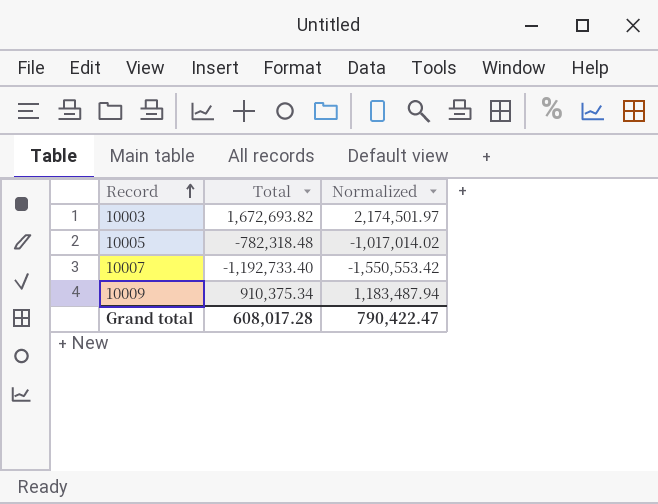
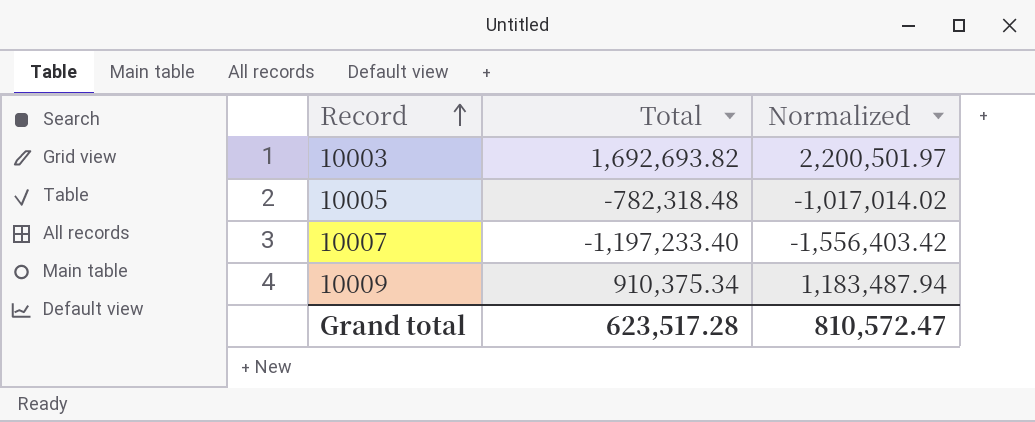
10003 | Total: 1,672,693.82 -> 1,692,693.82
10003 | Normalized: 2,174,501.97 -> 2,200,501.97
10007 | Total: -1,192,733.40 -> -1,197,233.40
10007 | Normalized: -1,550,553.42 -> -1,556,403.42
Grand total | Total: 608,017.28 -> 623,517.28
Grand total | Normalized: 790,422.47 -> 810,572.47

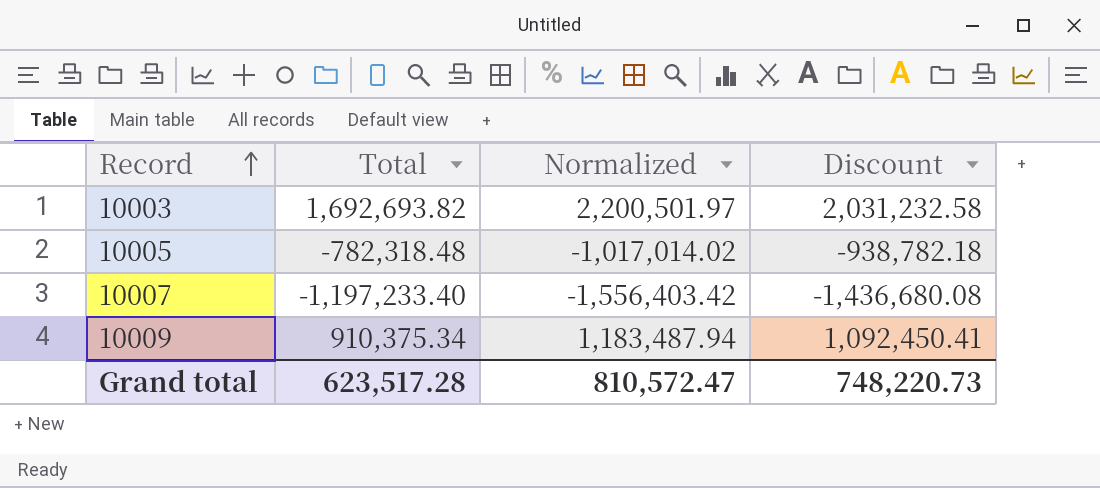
column Discount | formula: none -> [Total] * 1.2

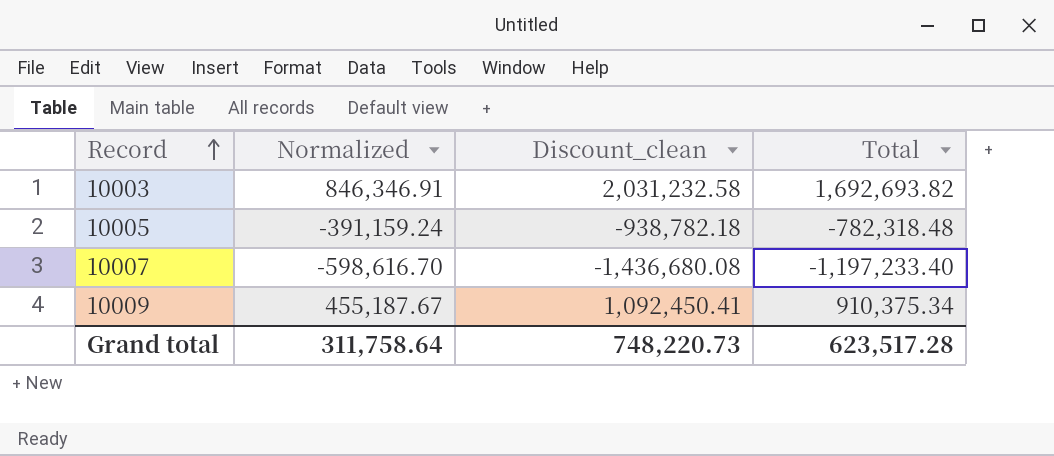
column Normalized | formula: [Total] * 1.3 -> [Total] * 0.5
column name: Discount -> Discount_clean
column Total | position: 2 -> 4
Grand total | Normalized: 810,572.47 -> 311,758.64

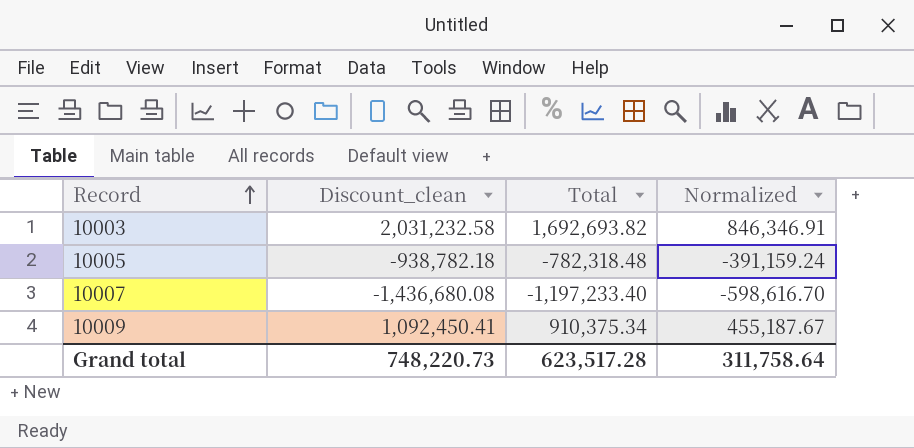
column Normalized | position: 2 -> 4

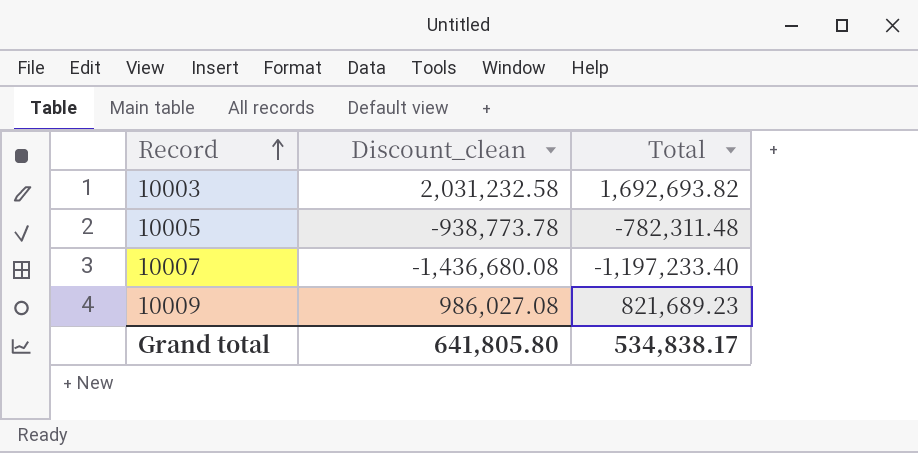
column Normalized | formula: [Total] * 0.5 -> none
10005 | Discount_clean: -938,782.18 -> -938,773.78
10005 | Total: -782,318.48 -> -782,311.48
10009 | Discount_clean: 1,092,450.41 -> 986,027.08
10009 | Total: 910,375.34 -> 821,689.23
Grand total | Discount_clean: 748,220.73 -> 641,805.80
Grand total | Total: 623,517.28 -> 534,838.17

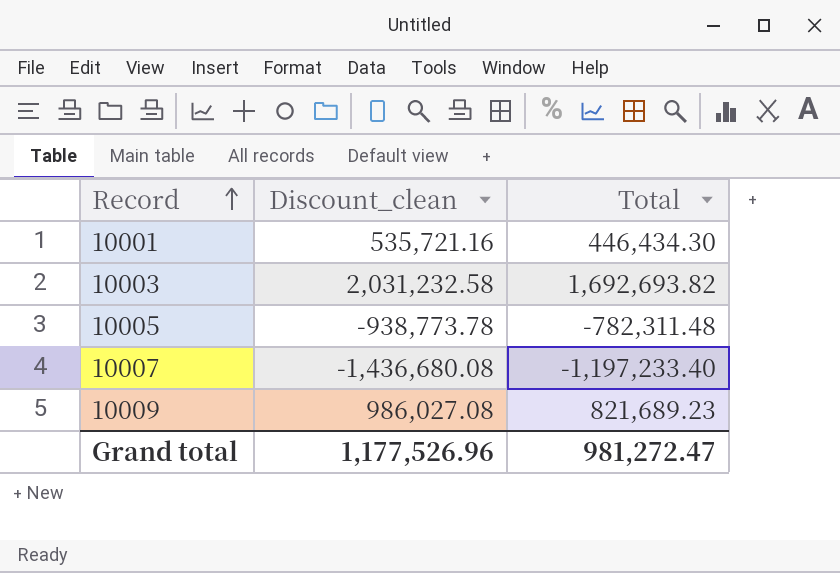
row 10001: none -> 535,721.16 | 446,434.30
Grand total | Discount_clean: 641,805.80 -> 1,177,526.96
Grand total | Total: 534,838.17 -> 981,272.47

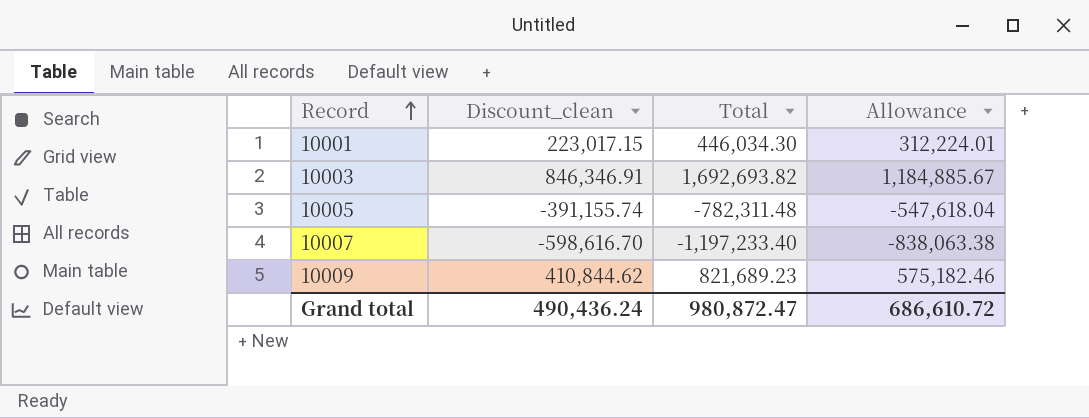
column Discount_clean | formula: [Total] * 1.2 -> [Total] * 0.5
column Allowance | formula: none -> [Total] * 0.7
10001 | Total: 446,434.30 -> 446,034.30
Grand total | Discount_clean: 1,177,526.96 -> 490,436.24
Grand total | Total: 981,272.47 -> 980,872.47

